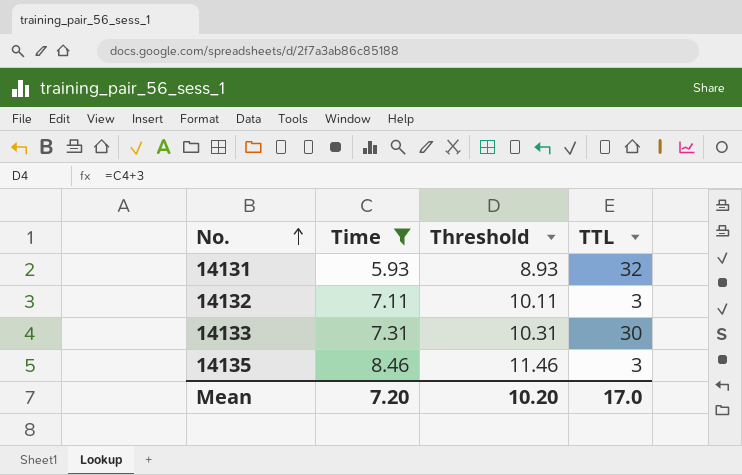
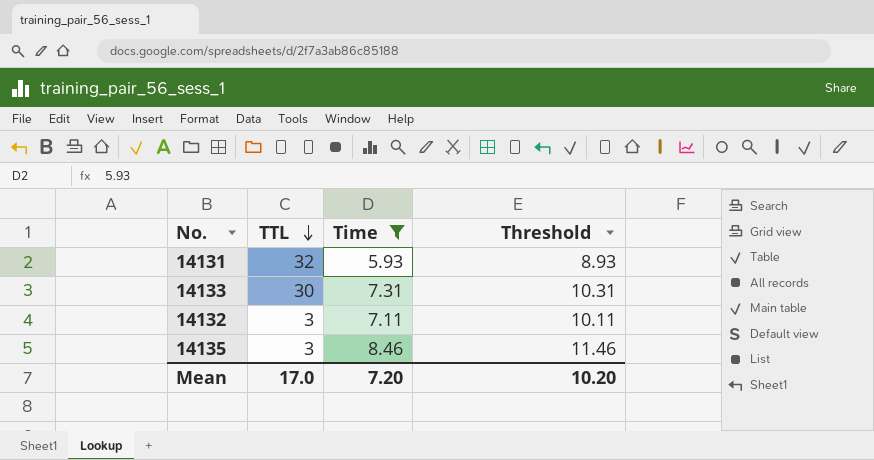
row order: No. ascending -> TTL descending
column TTL | position: 4 -> 2

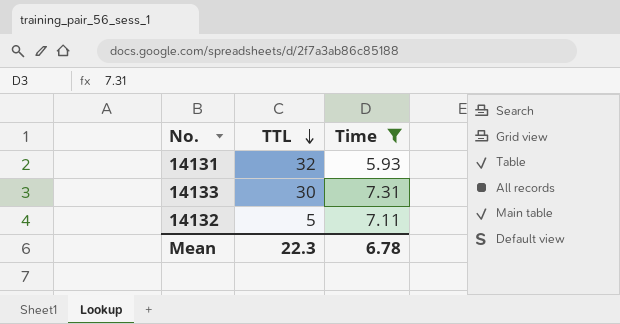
column Threshold | formula: [Time] + 3 -> none
row 14135: 3 | 8.46 | 11.46 -> none
14132 | TTL: 3 -> 5
Mean | TTL: 17.0 -> 22.3
Mean | Time: 7.20 -> 6.78

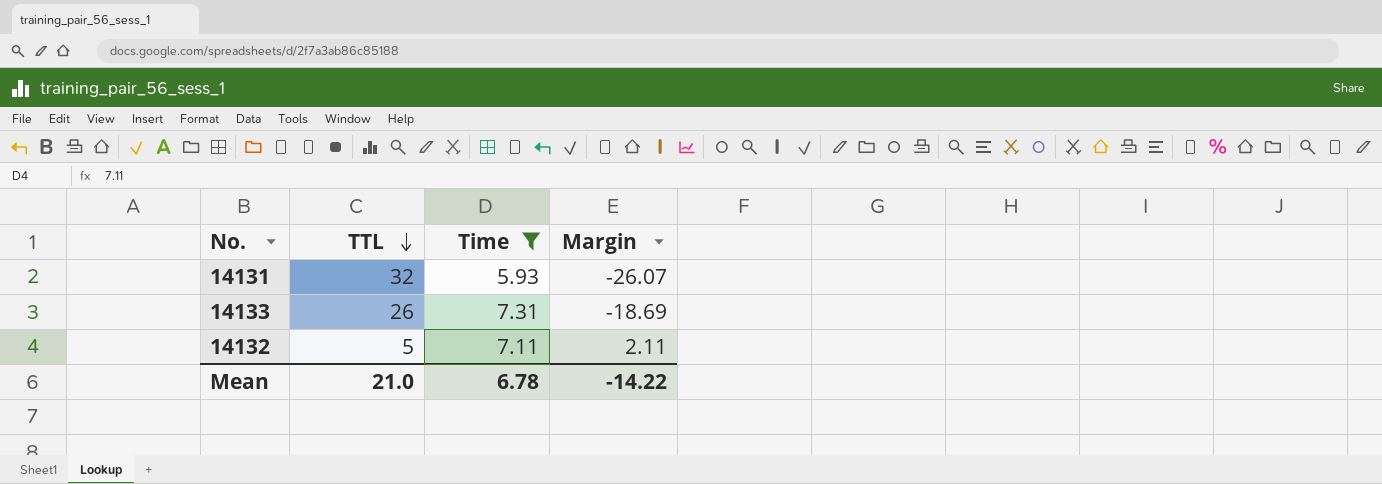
column Margin | formula: none -> [Time] - [TTL]
14133 | TTL: 30 -> 26
Mean | TTL: 22.3 -> 21.0

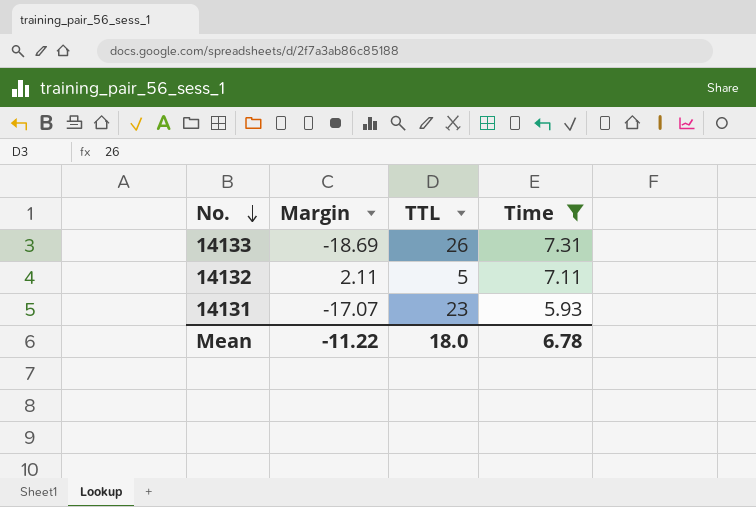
row order: TTL descending -> No. descending
column Margin | position: 4 -> 2
14131 | Margin: -26.07 -> -17.07
14131 | TTL: 32 -> 23
Mean | Margin: -14.22 -> -11.22
Mean | TTL: 21.0 -> 18.0

